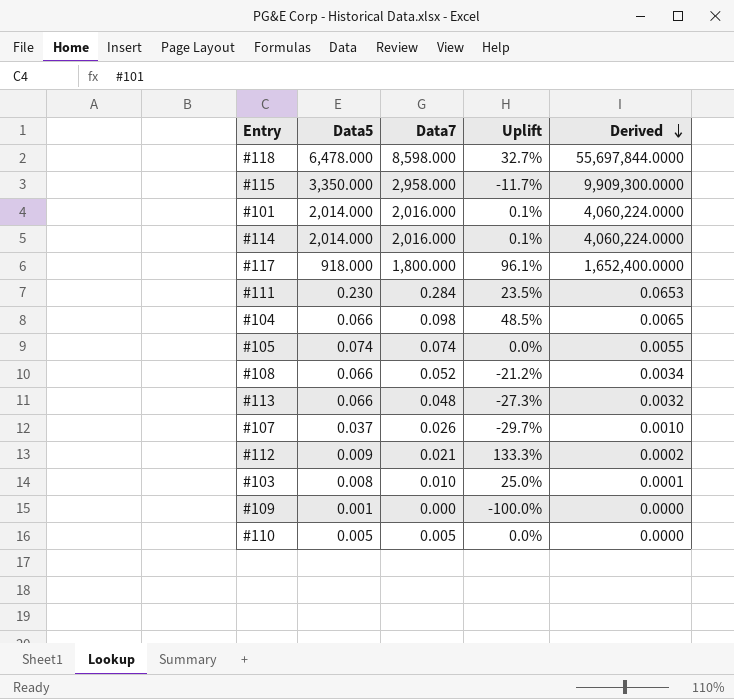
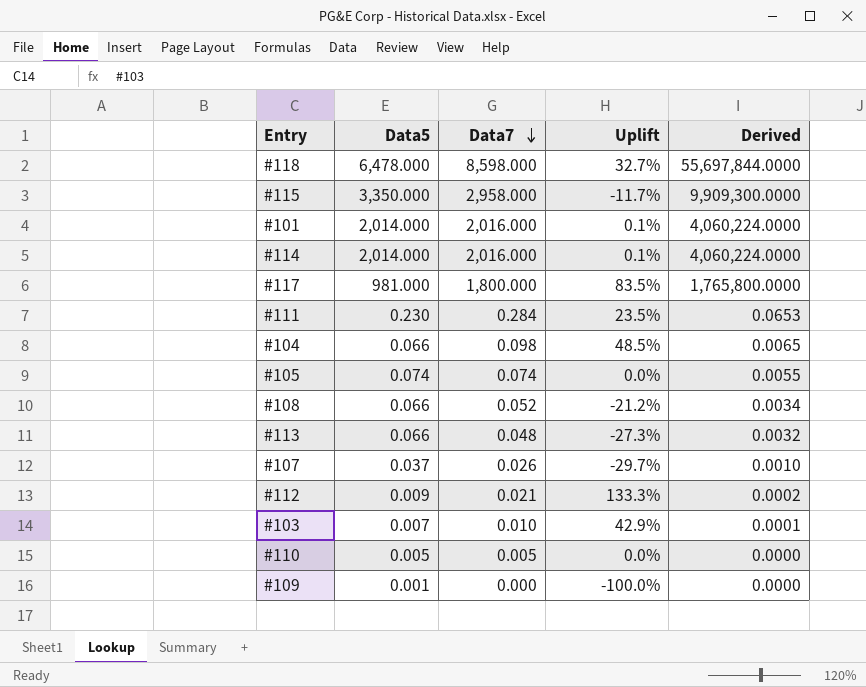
row order: Derived descending -> Data7 descending
#117 | Data5: 918.000 -> 981.000
#117 | Uplift: 96.1% -> 83.5%
#117 | Derived: 1,652,400.0000 -> 1,765,800.0000
#103 | Data5: 0.008 -> 0.007
#103 | Uplift: 25.0% -> 42.9%

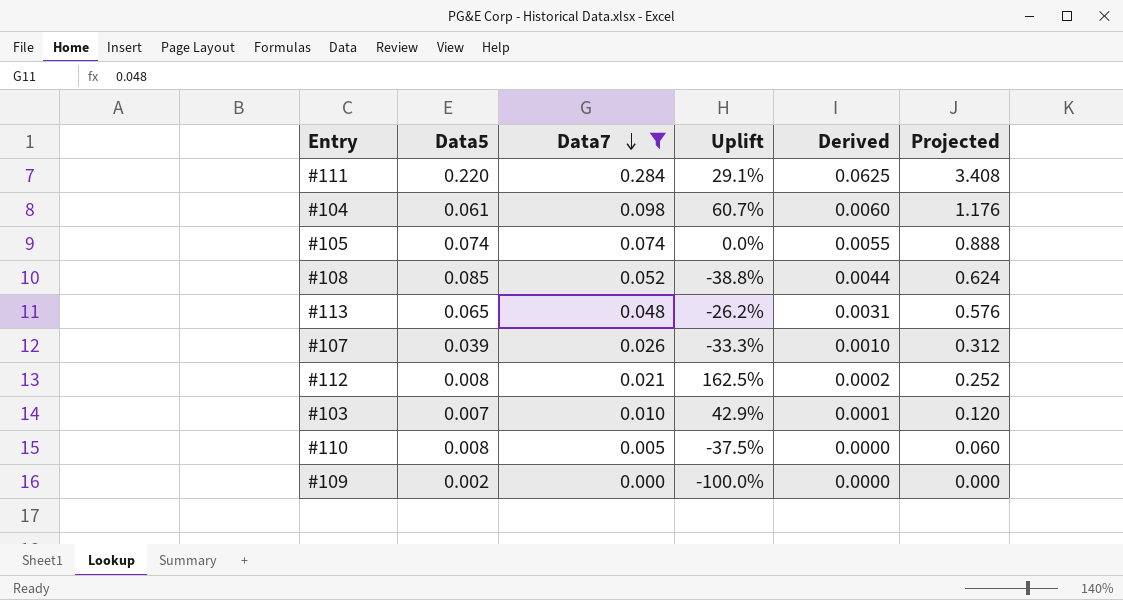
filter: none -> Data7 <= 0.284
column Projected | formula: none -> [Data7] * 12
#111 | Data5: 0.230 -> 0.220
#111 | Uplift: 23.5% -> 29.1%
#111 | Derived: 0.0653 -> 0.0625
#104 | Data5: 0.066 -> 0.061
#104 | Uplift: 48.5% -> 60.7%
#104 | Derived: 0.0065 -> 0.0060
#108 | Data5: 0.066 -> 0.085
#108 | Uplift: -21.2% -> -38.8%
#108 | Derived: 0.0034 -> 0.0044
#113 | Data5: 0.066 -> 0.065
#113 | Uplift: -27.3% -> -26.2%
#113 | Derived: 0.0032 -> 0.0031
#107 | Data5: 0.037 -> 0.039
#107 | Uplift: -29.7% -> -33.3%
#112 | Data5: 0.009 -> 0.008
#112 | Uplift: 133.3% -> 162.5%
#110 | Data5: 0.005 -> 0.008
#110 | Uplift: 0.0% -> -37.5%
#109 | Data5: 0.001 -> 0.002

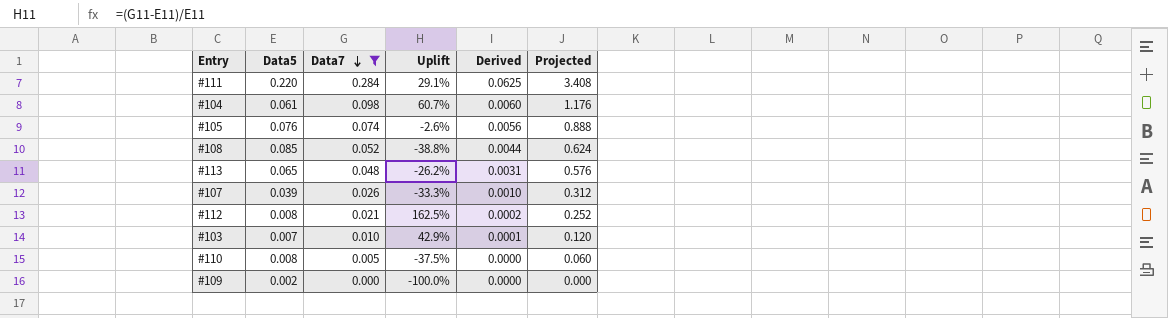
#105 | Data5: 0.074 -> 0.076
#105 | Uplift: 0.0% -> -2.6%
#105 | Derived: 0.0055 -> 0.0056

